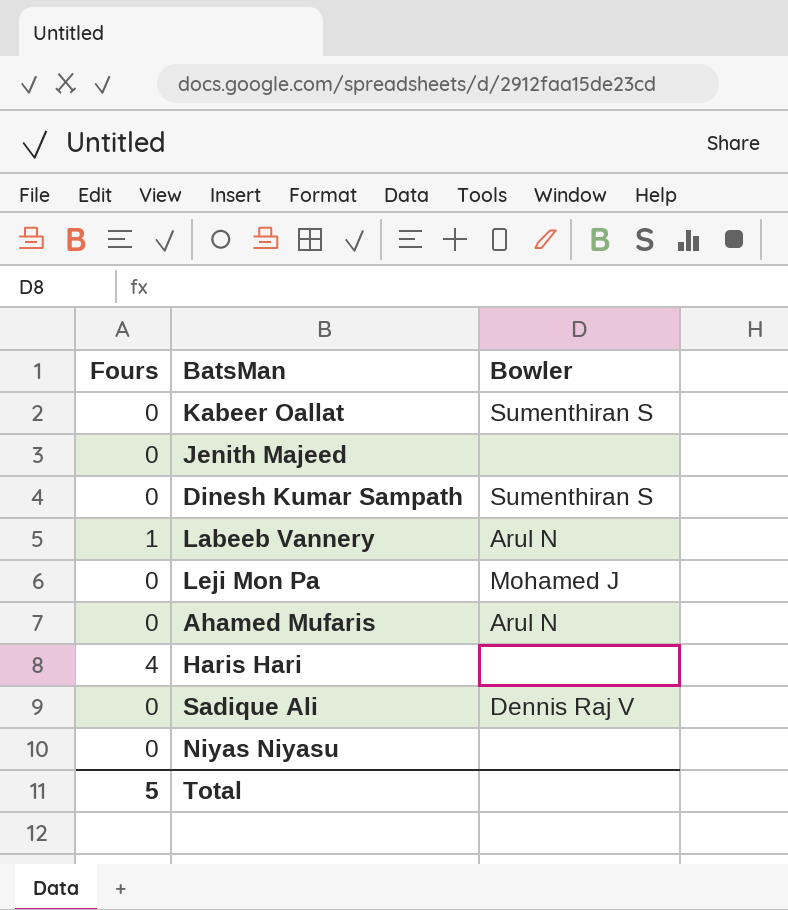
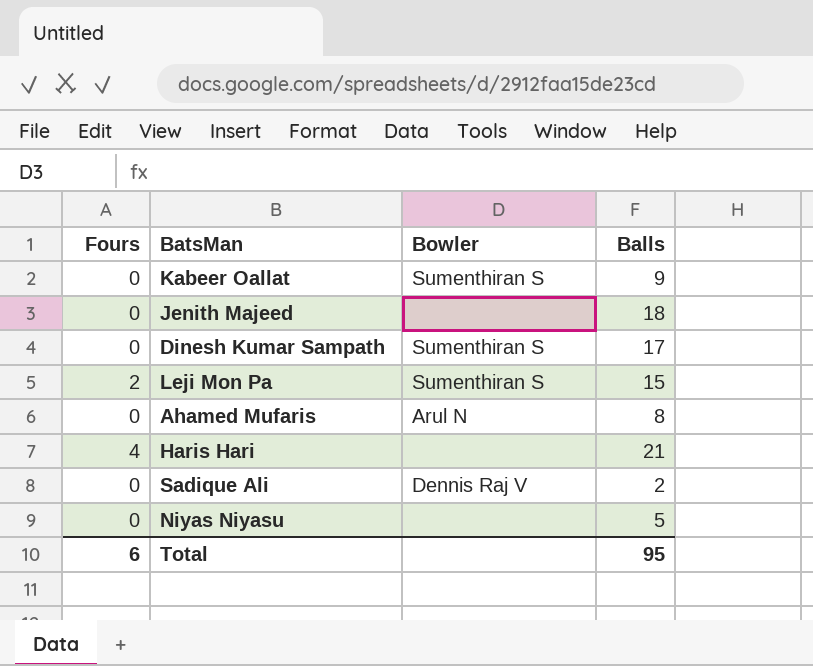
column Balls | position: none -> 4
row Labeeb Vannery: 1 | Arul N -> none
Leji Mon Pa | Fours: 0 -> 2
Leji Mon Pa | Bowler: Mohamed J -> Sumenthiran S
Total | Fours: 5 -> 6

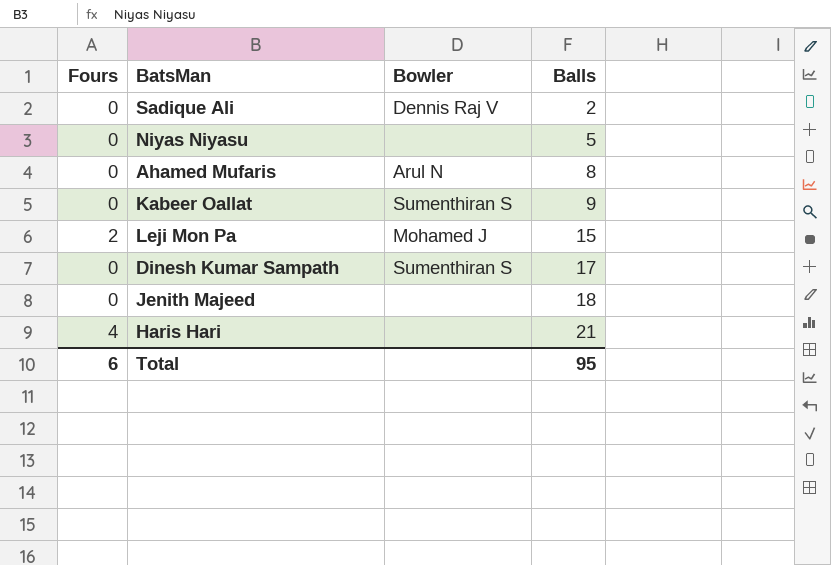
row order: none -> Balls ascending
Leji Mon Pa | Bowler: Sumenthiran S -> Mohamed J

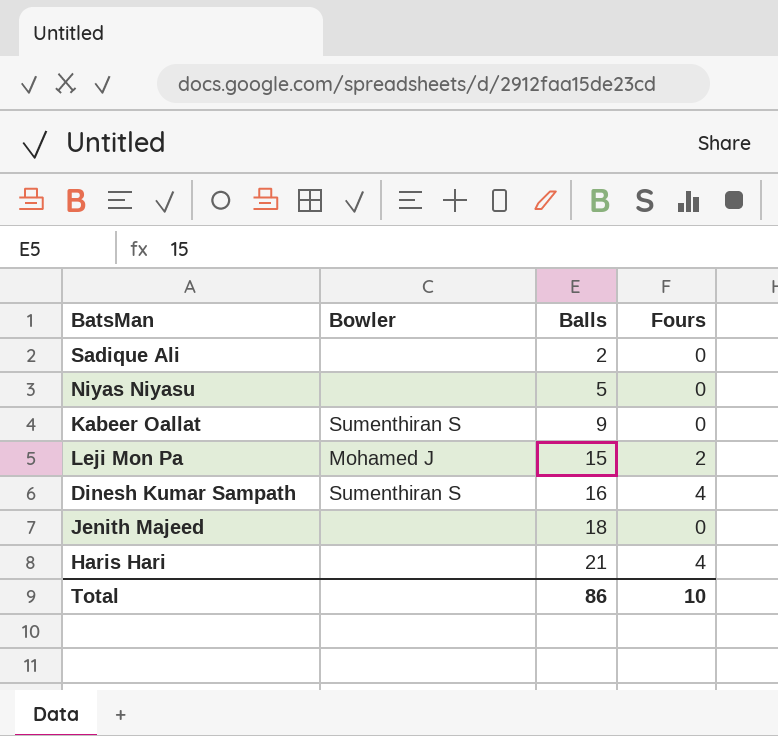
column Fours | position: 1 -> 4
row Ahamed Mufaris: 0 | Arul N | 8 -> none
Sadique Ali | Bowler: Dennis Raj V -> none
Dinesh Kumar Sampath | Balls: 17 -> 16
Dinesh Kumar Sampath | Fours: 0 -> 4
Total | Balls: 95 -> 86
Total | Fours: 6 -> 10

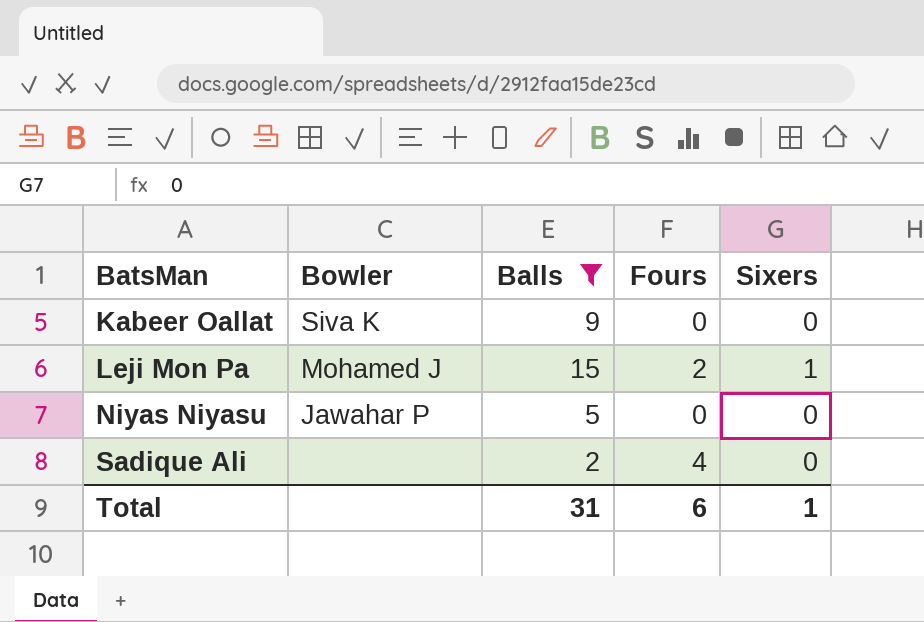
filter: none -> Balls <= 15
row order: Balls ascending -> BatsMan ascending
column Sixers | position: none -> 5
Kabeer Oallat | Bowler: Sumenthiran S -> Siva K
Niyas Niyasu | Bowler: none -> Jawahar P
Sadique Ali | Fours: 0 -> 4
Total | Balls: 86 -> 31
Total | Fours: 10 -> 6

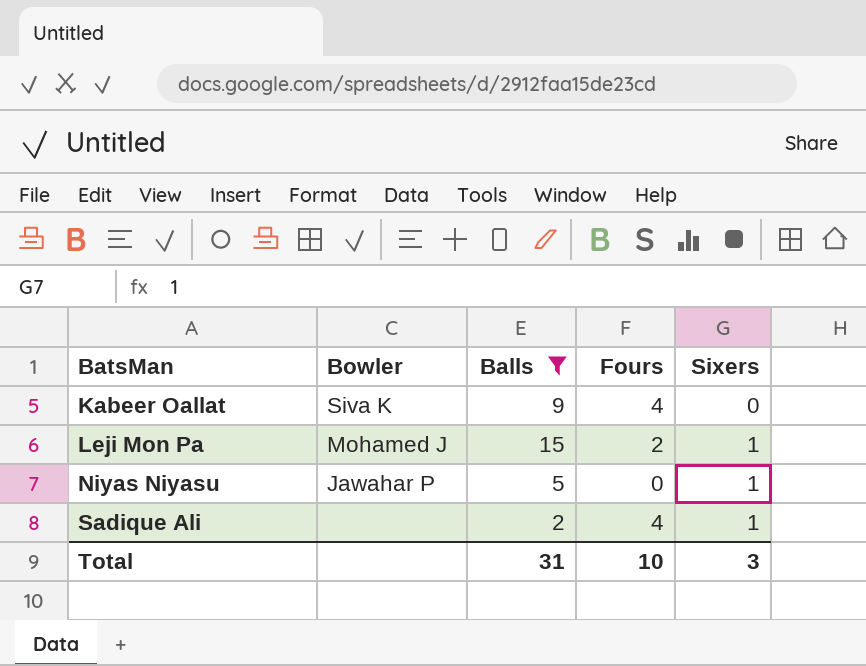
Kabeer Oallat | Fours: 0 -> 4
Niyas Niyasu | Sixers: 0 -> 1
Sadique Ali | Sixers: 0 -> 1
Total | Fours: 6 -> 10
Total | Sixers: 1 -> 3

